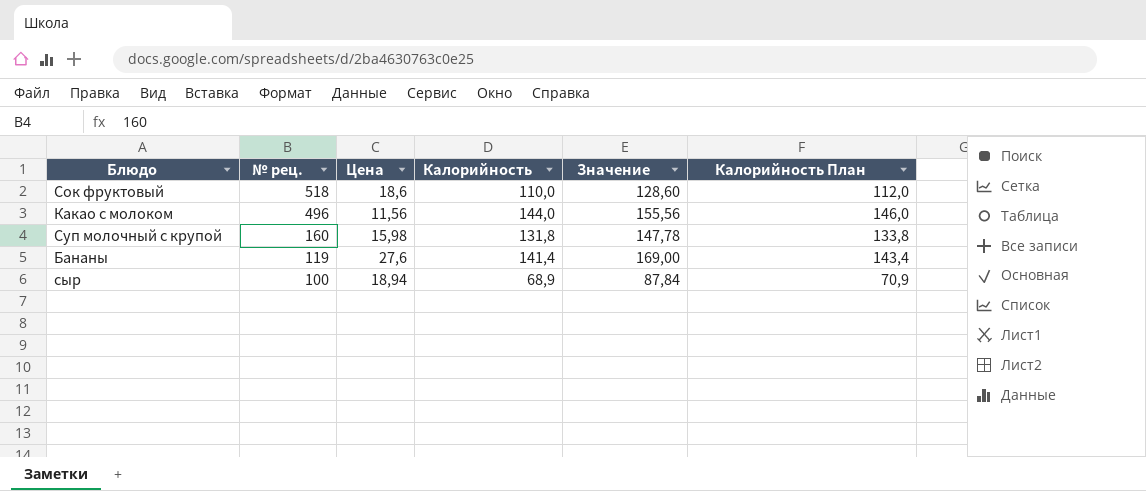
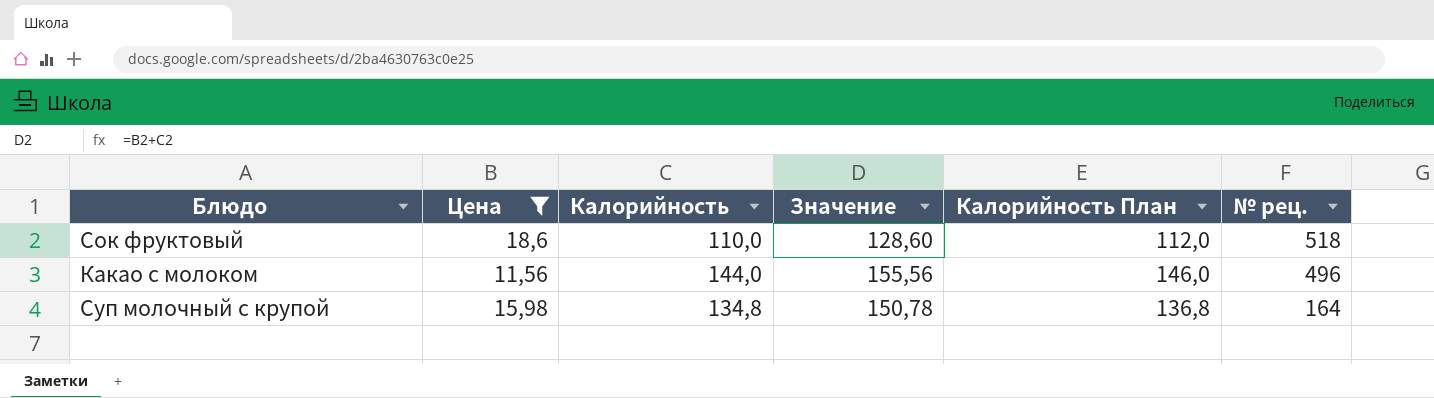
filter: none -> Цена <= 18,6
column № рец. | position: 2 -> 6
Суп молочный с крупой | Калорийность: 131,8 -> 134,8
Суп молочный с крупой | Значение: 147,78 -> 150,78
Суп молочный с крупой | Калорийность План: 133,8 -> 136,8
Суп молочный с крупой | № рец.: 160 -> 164

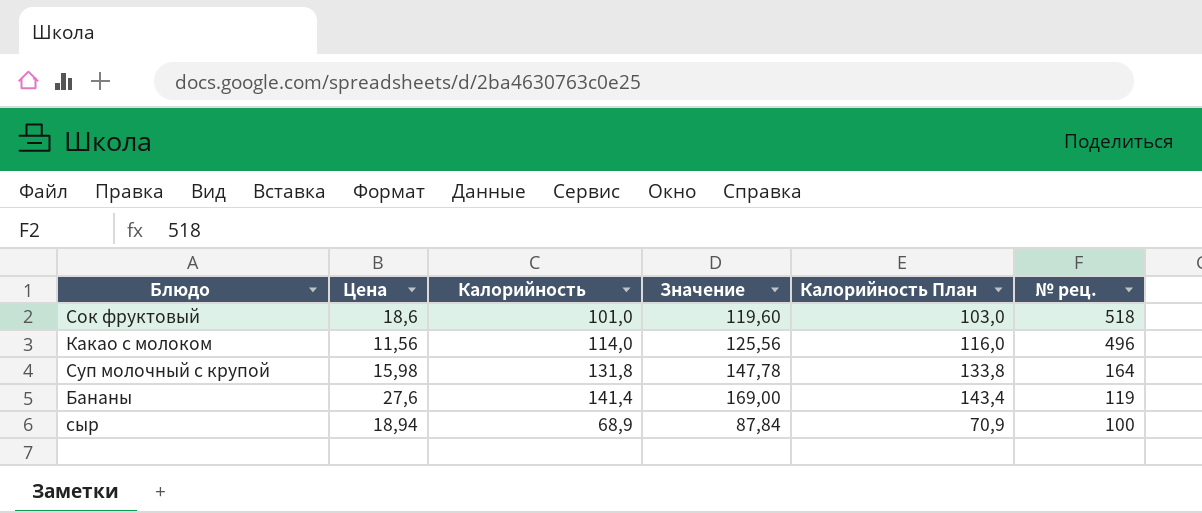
filter: Цена <= 18,6 -> none
Сок фруктовый | Калорийность: 110,0 -> 101,0
Сок фруктовый | Значение: 128,60 -> 119,60
Сок фруктовый | Калорийность План: 112,0 -> 103,0
Какао с молоком | Калорийность: 144,0 -> 114,0
Какао с молоком | Значение: 155,56 -> 125,56
Какао с молоком | Калорийность План: 146,0 -> 116,0
Суп молочный с крупой | Калорийность: 134,8 -> 131,8
Суп молочный с крупой | Значение: 150,78 -> 147,78
Суп молочный с крупой | Калорийность План: 136,8 -> 133,8

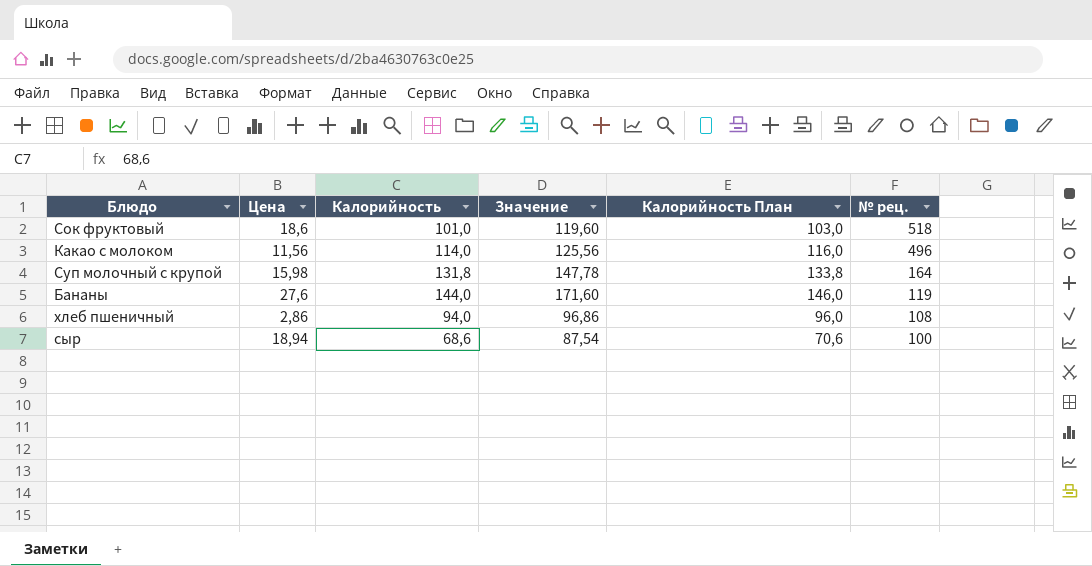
Бананы | Калорийность: 141,4 -> 144,0
Бананы | Значение: 169,00 -> 171,60
Бананы | Калорийность План: 143,4 -> 146,0
row хлеб пшеничный: none -> 2,86 | 94,0 | 96,86 | 96,0 | 108
сыр | Калорийность: 68,9 -> 68,6
сыр | Значение: 87,84 -> 87,54
сыр | Калорийность План: 70,9 -> 70,6

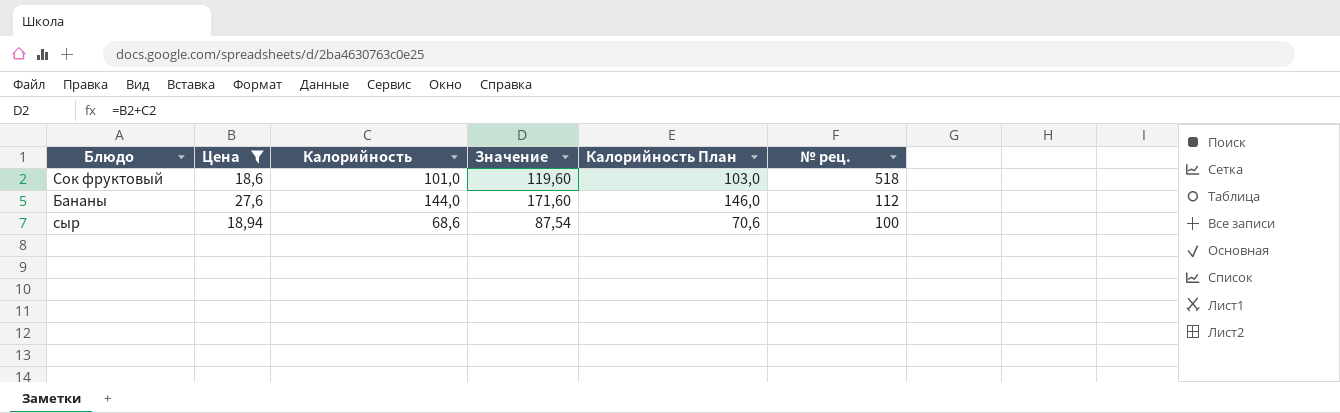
filter: none -> Цена >= 18,6
Бананы | № рец.: 119 -> 112

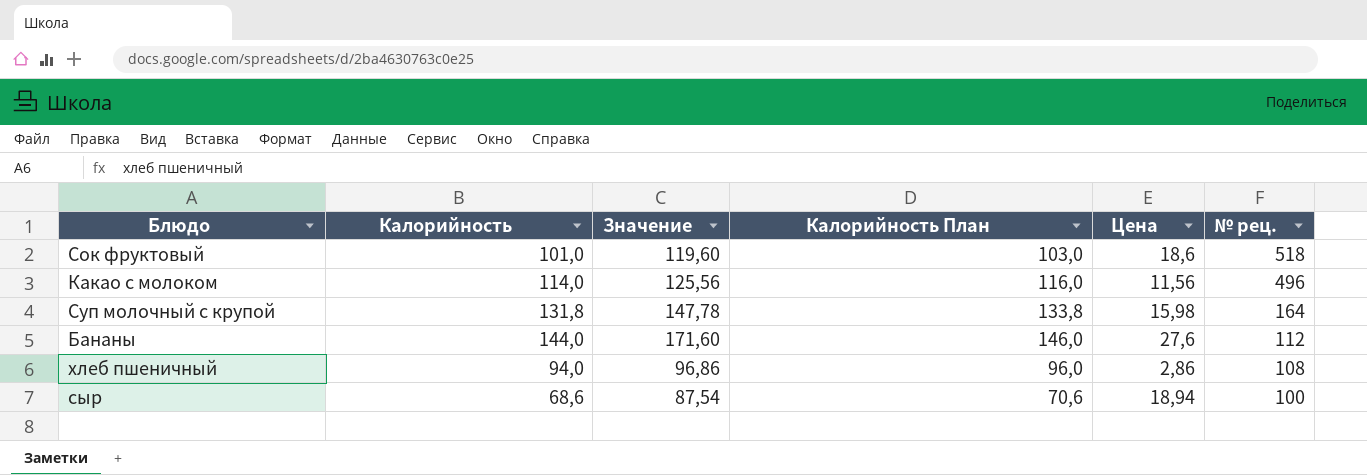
filter: Цена >= 18,6 -> none
column Цена | position: 2 -> 5

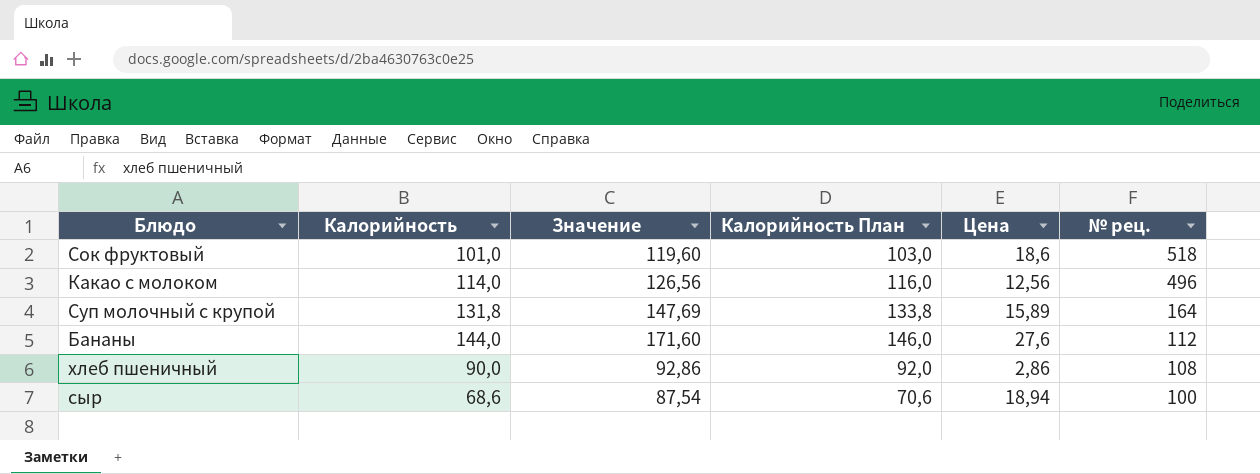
Какао с молоком | Значение: 125,56 -> 126,56
Какао с молоком | Цена: 11,56 -> 12,56
Суп молочный с крупой | Значение: 147,78 -> 147,69
Суп молочный с крупой | Цена: 15,98 -> 15,89
хлеб пшеничный | Калорийность: 94,0 -> 90,0
хлеб пшеничный | Значение: 96,86 -> 92,86
хлеб пшеничный | Калорийность План: 96,0 -> 92,0

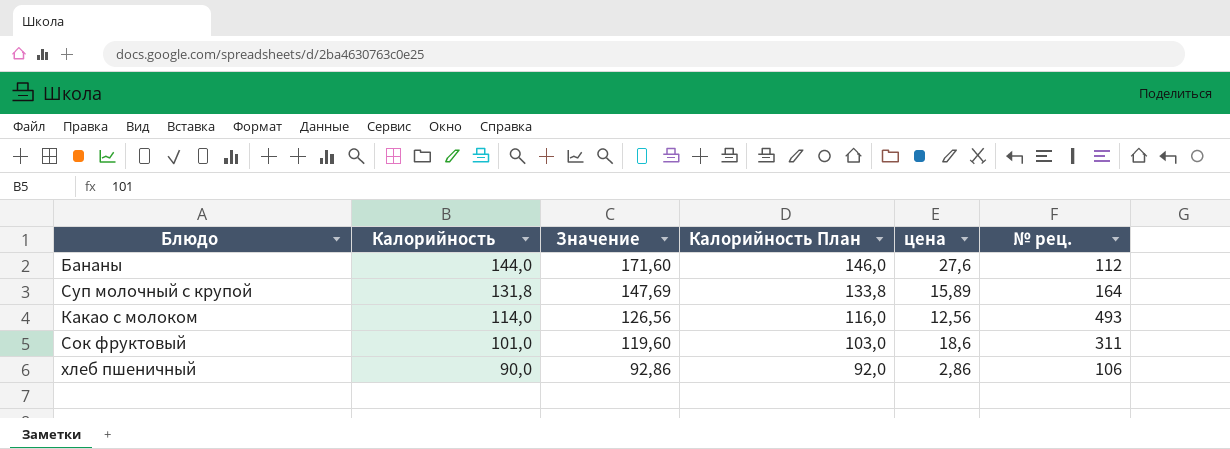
row order: № рец. descending -> Калорийность descending
column name: Цена -> цена
row сыр: 68,6 | 87,54 | 70,6 | 18,94 | 100 -> none
Какао с молоком | № рец.: 496 -> 493
Сок фруктовый | № рец.: 518 -> 311
хлеб пшеничный | № рец.: 108 -> 106

